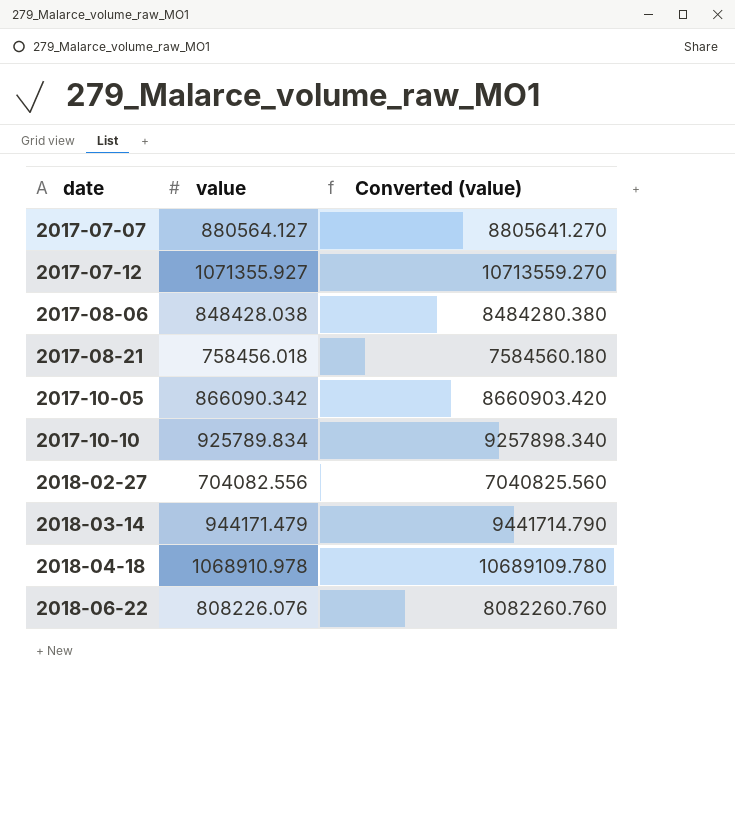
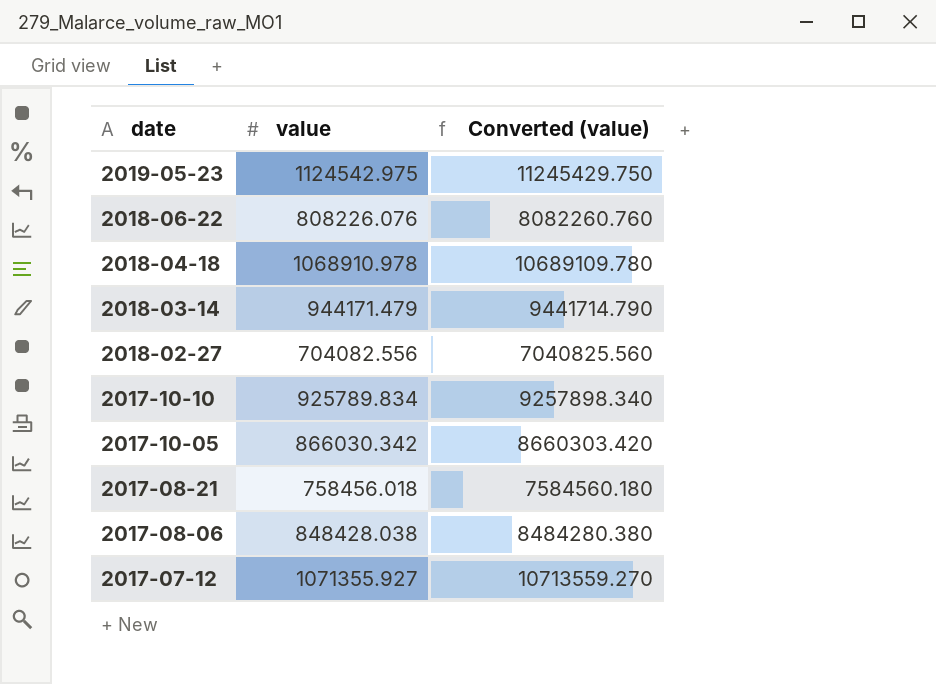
row order: date ascending -> date descending
row 2017-07-07: 880564.127 | 8805641.270 -> none
row 2019-05-23: none -> 1124542.975 | 11245429.750
2017-10-05 | value: 866090.342 -> 866030.342
2017-10-05 | Converted (value): 8660903.420 -> 8660303.420

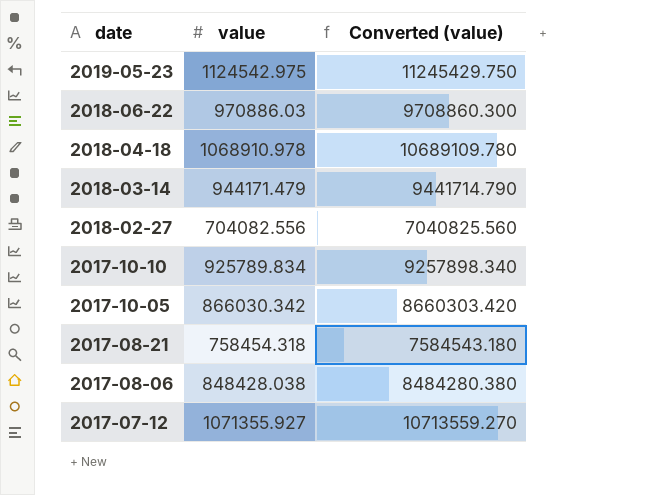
2018-06-22 | value: 808226.076 -> 970886.03
2018-06-22 | Converted (value): 8082260.760 -> 9708860.300
2017-08-21 | value: 758456.018 -> 758454.318
2017-08-21 | Converted (value): 7584560.180 -> 7584543.180

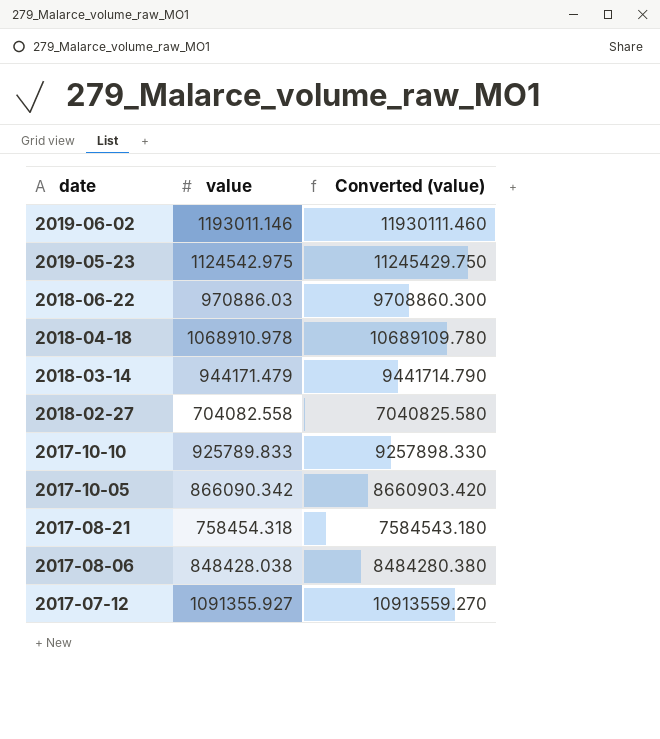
row 2019-06-02: none -> 1193011.146 | 11930111.460
2018-02-27 | value: 704082.556 -> 704082.558
2018-02-27 | Converted (value): 7040825.560 -> 7040825.580
2017-10-10 | value: 925789.834 -> 925789.833
2017-10-10 | Converted (value): 9257898.340 -> 9257898.330
2017-10-05 | value: 866030.342 -> 866090.342
2017-10-05 | Converted (value): 8660303.420 -> 8660903.420
2017-07-12 | value: 1071355.927 -> 1091355.927
2017-07-12 | Converted (value): 10713559.270 -> 10913559.270

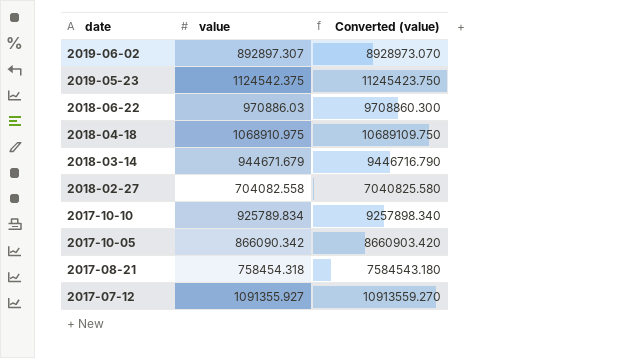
row 2017-08-06: 848428.038 | 8484280.380 -> none
2019-06-02 | value: 1193011.146 -> 892897.307
2019-06-02 | Converted (value): 11930111.460 -> 8928973.070
2019-05-23 | value: 1124542.975 -> 1124542.375
2019-05-23 | Converted (value): 11245429.750 -> 11245423.750
2018-04-18 | value: 1068910.978 -> 1068910.975
2018-04-18 | Converted (value): 10689109.780 -> 10689109.750
2018-03-14 | value: 944171.479 -> 944671.679
2018-03-14 | Converted (value): 9441714.790 -> 9446716.790
2017-10-10 | value: 925789.833 -> 925789.834
2017-10-10 | Converted (value): 9257898.330 -> 9257898.340

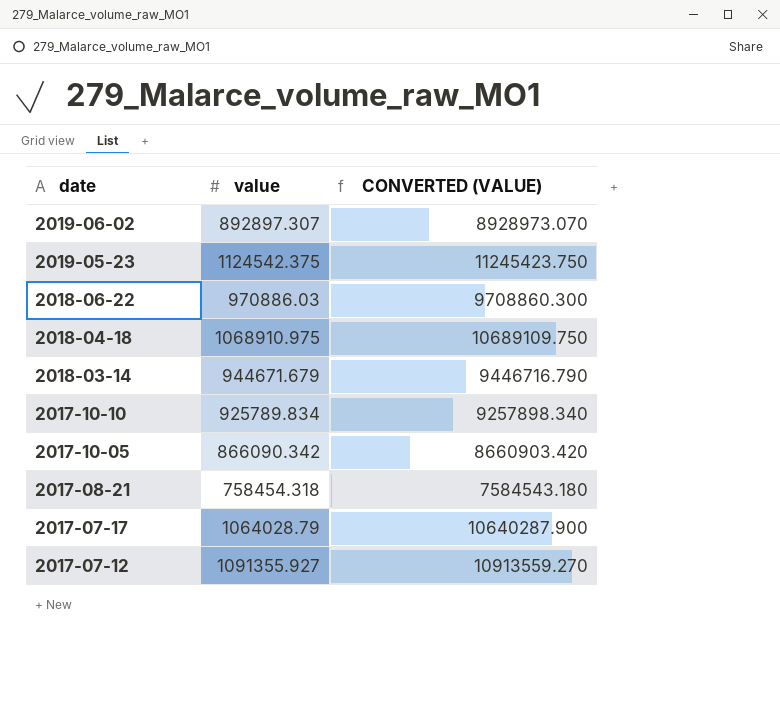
column name: Converted (value) -> CONVERTED (VALUE)
row 2018-02-27: 704082.558 | 7040825.580 -> none
row 2017-07-17: none -> 1064028.79 | 10640287.900

